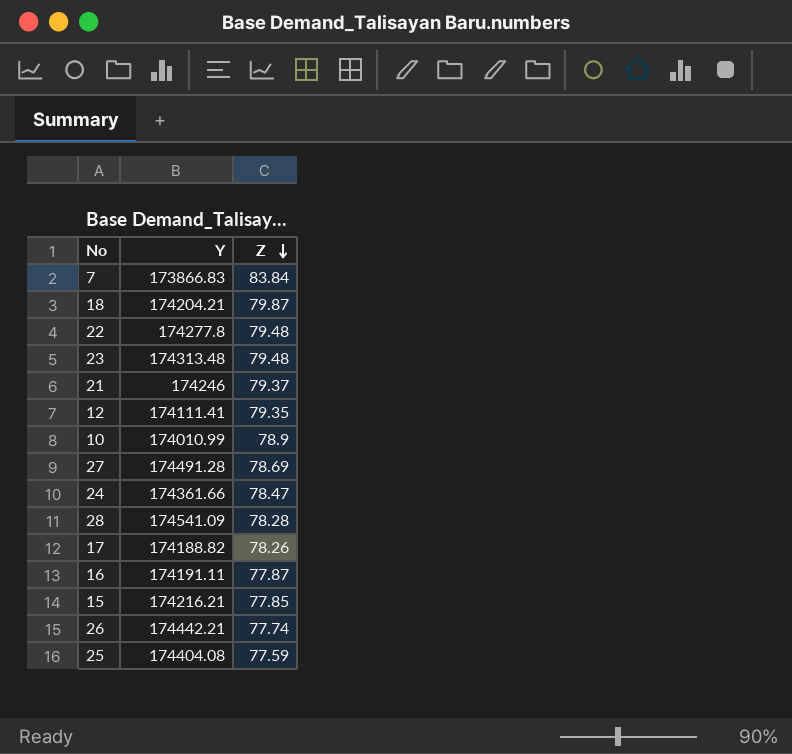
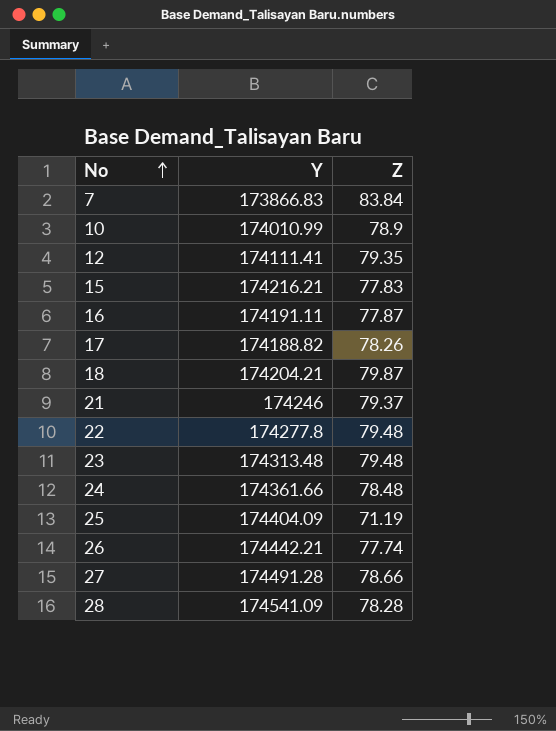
row order: Z descending -> No ascending
15 | Z: 77.85 -> 77.83
24 | Z: 78.47 -> 78.48
25 | Y: 174404.08 -> 174404.09
25 | Z: 77.59 -> 71.19
27 | Z: 78.69 -> 78.66

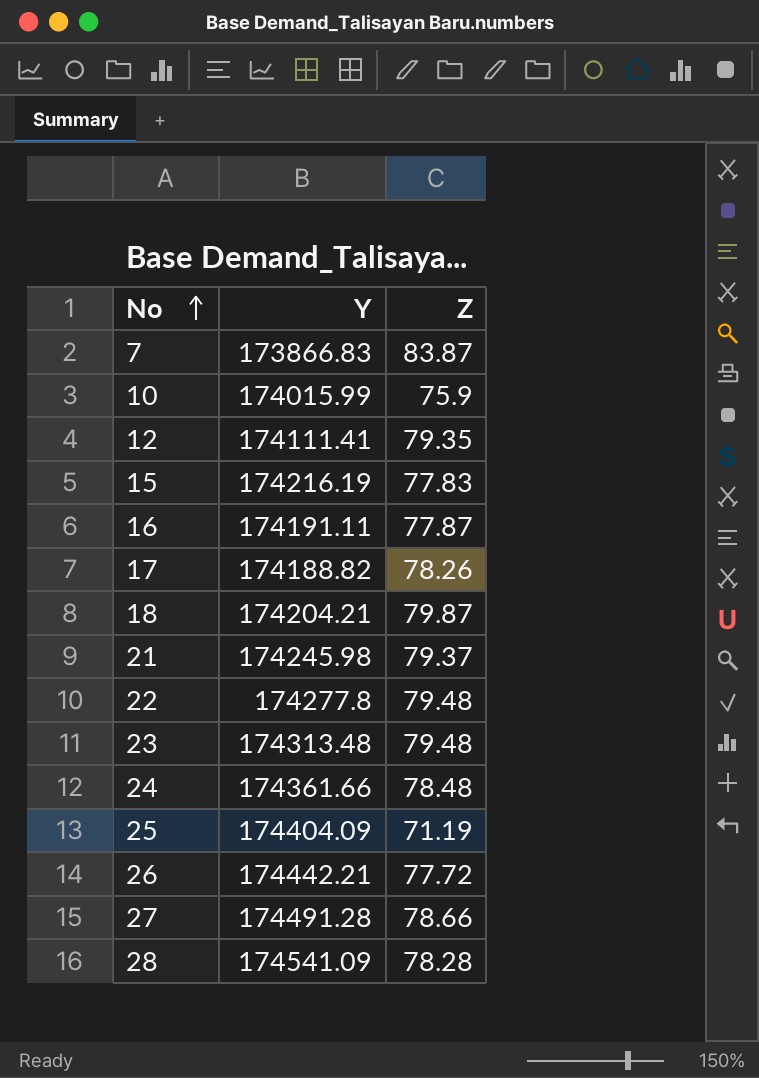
7 | Z: 83.84 -> 83.87
10 | Y: 174010.99 -> 174015.99
10 | Z: 78.9 -> 75.9
15 | Y: 174216.21 -> 174216.19
21 | Y: 174246 -> 174245.98
26 | Z: 77.74 -> 77.72

